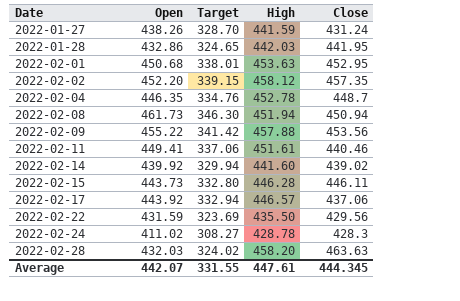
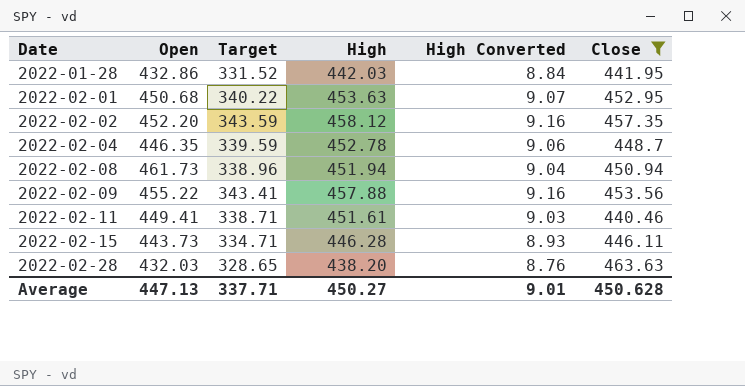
filter: none -> Close >= 440.46
column Target | formula: [Open] * 0.75 -> [High] * 0.75
column High Converted | formula: none -> [High] * 0.02
2022-02-28 | High: 458.20 -> 438.20
Average | Open: 442.07 -> 447.13
Average | Target: 331.55 -> 337.71
Average | High: 447.61 -> 450.27
Average | Close: 444.345 -> 450.628

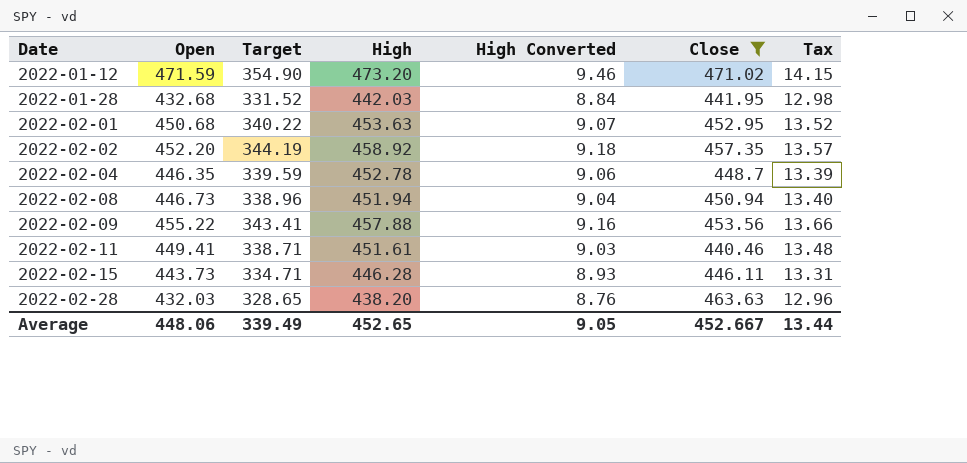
column Tax | formula: none -> [Open] * 0.03
row 2022-01-12: none -> 471.59 | 354.90 | 473.20 | 9.46 | 471.02 | 14.15
2022-01-28 | Open: 432.86 -> 432.68
2022-02-02 | Target: 343.59 -> 344.19
2022-02-02 | High: 458.12 -> 458.92
2022-02-02 | High Converted: 9.16 -> 9.18
2022-02-08 | Open: 461.73 -> 446.73
Average | Open: 447.13 -> 448.06
Average | Target: 337.71 -> 339.49
Average | High: 450.27 -> 452.65
Average | High Converted: 9.01 -> 9.05
Average | Close: 450.628 -> 452.667

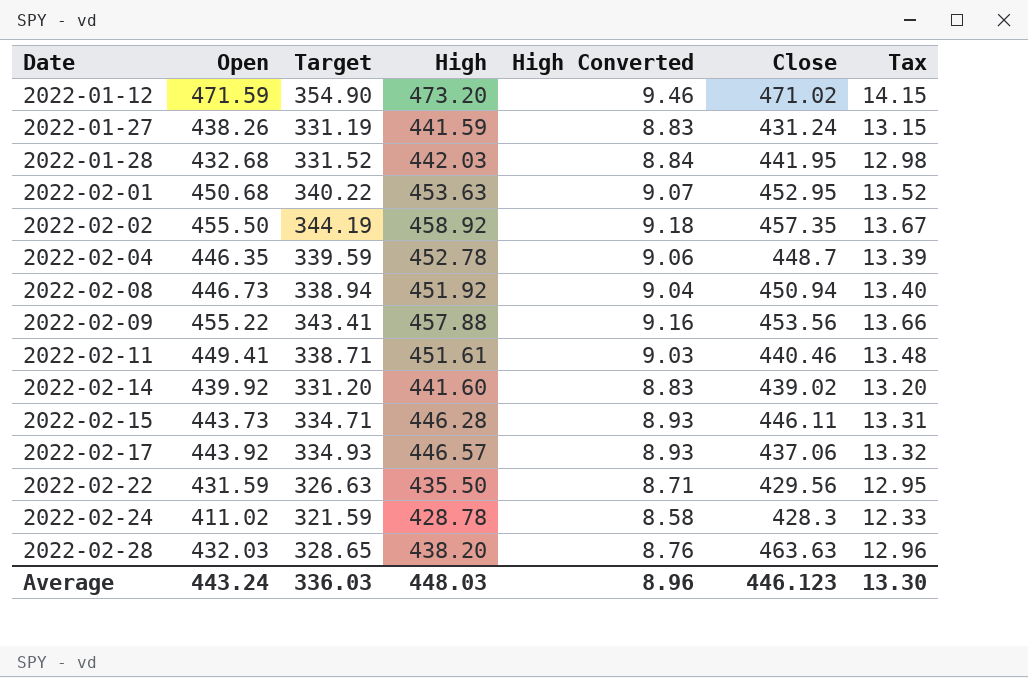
filter: Close >= 440.46 -> none
2022-02-02 | Open: 452.20 -> 455.50
2022-02-02 | Tax: 13.57 -> 13.67
2022-02-08 | Target: 338.96 -> 338.94
2022-02-08 | High: 451.94 -> 451.92
Average | Open: 448.06 -> 443.24
Average | Target: 339.49 -> 336.03
Average | High: 452.65 -> 448.03
Average | High Converted: 9.05 -> 8.96
Average | Close: 452.667 -> 446.123
Average | Tax: 13.44 -> 13.30

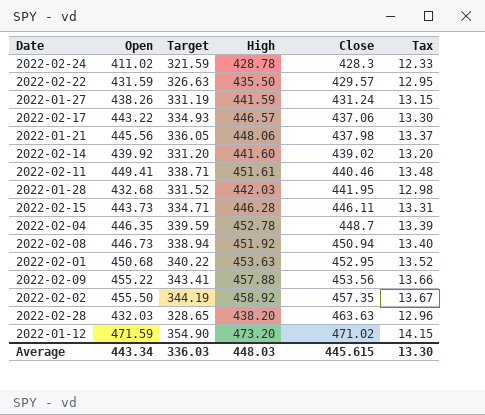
row order: Date ascending -> Close ascending
column High Converted | formula: [High] * 0.02 -> none
2022-02-22 | Close: 429.56 -> 429.57
2022-02-17 | Open: 443.92 -> 443.22
2022-02-17 | Tax: 13.32 -> 13.30
row 2022-01-21: none -> 445.56 | 336.05 | 448.06 | 437.98 | 13.37
Average | Open: 443.24 -> 443.34
Average | Close: 446.123 -> 445.615

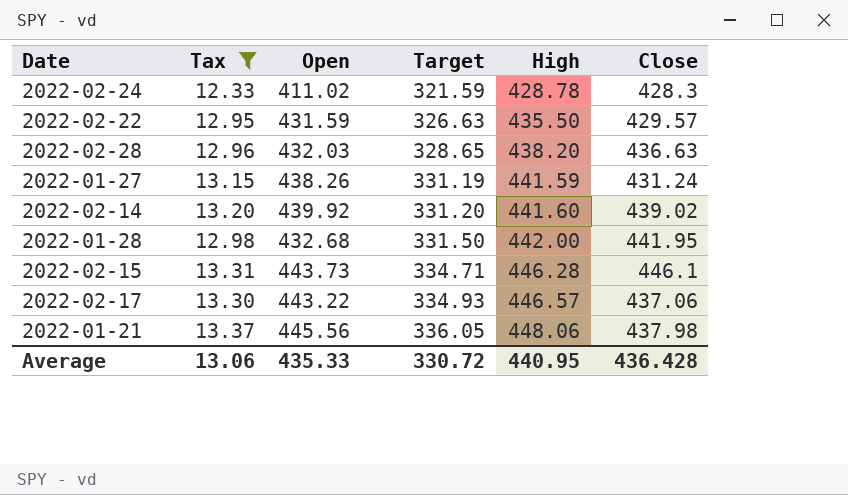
filter: none -> Tax <= 13.37
row order: Close ascending -> Target ascending
column Tax | position: 6 -> 2
2022-02-28 | Close: 463.63 -> 436.63
2022-01-28 | Target: 331.52 -> 331.50
2022-01-28 | High: 442.03 -> 442.00
2022-02-15 | Close: 446.11 -> 446.1
Average | Tax: 13.30 -> 13.06
Average | Open: 443.34 -> 435.33
Average | Target: 336.03 -> 330.72
Average | High: 448.03 -> 440.95
Average | Close: 445.615 -> 436.428

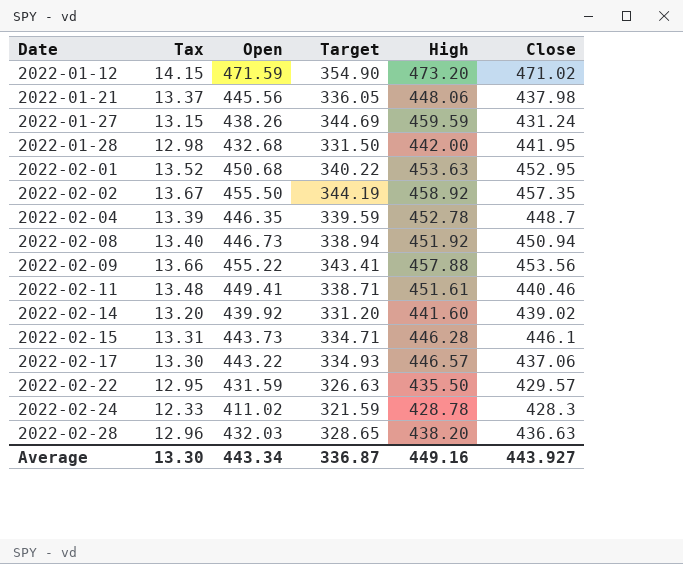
filter: Tax <= 13.37 -> none
row order: Target ascending -> Date ascending
2022-01-27 | Target: 331.19 -> 344.69
2022-01-27 | High: 441.59 -> 459.59
Average | Tax: 13.06 -> 13.30
Average | Open: 435.33 -> 443.34
Average | Target: 330.72 -> 336.87
Average | High: 440.95 -> 449.16
Average | Close: 436.428 -> 443.927

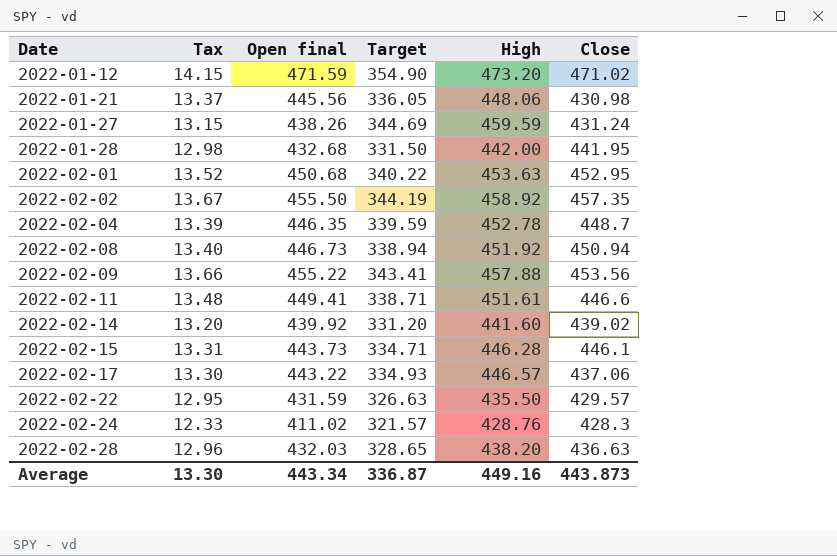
column name: Open -> Open final
2022-01-21 | Close: 437.98 -> 430.98
2022-02-11 | Close: 440.46 -> 446.6
2022-02-24 | Target: 321.59 -> 321.57
2022-02-24 | High: 428.78 -> 428.76
Average | Close: 443.927 -> 443.873

